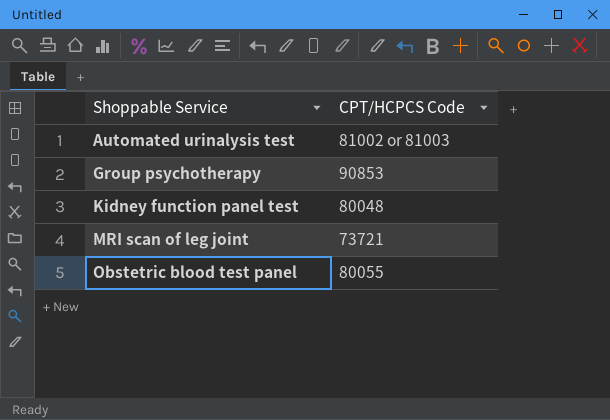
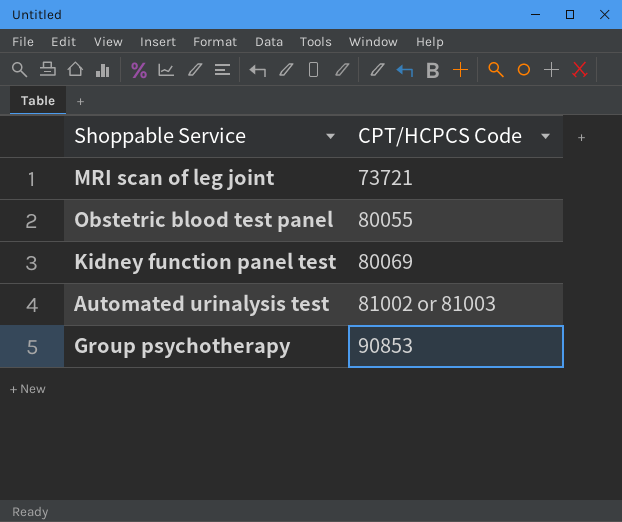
row order: Shoppable Service ascending -> CPT/HCPCS Code ascending
Kidney function panel test | CPT/HCPCS Code: 80048 -> 80069

